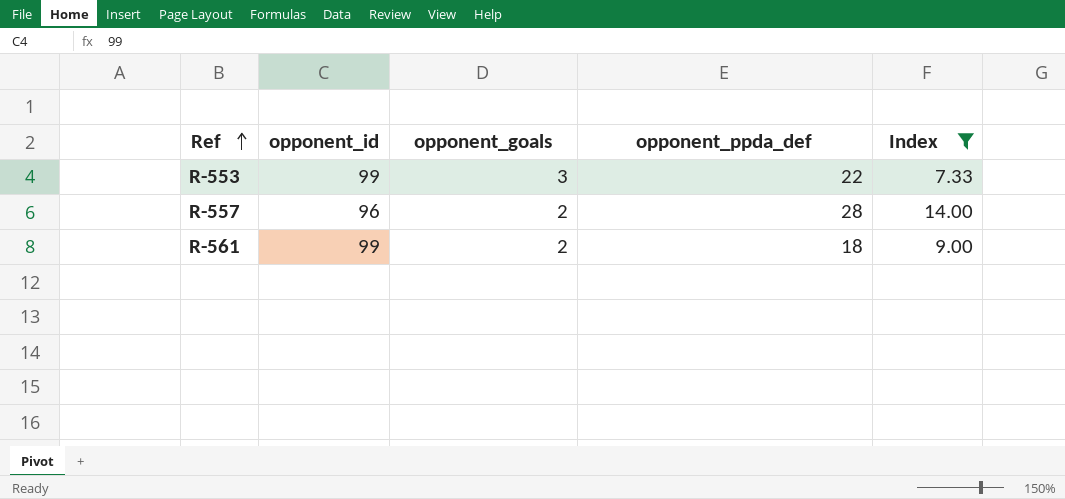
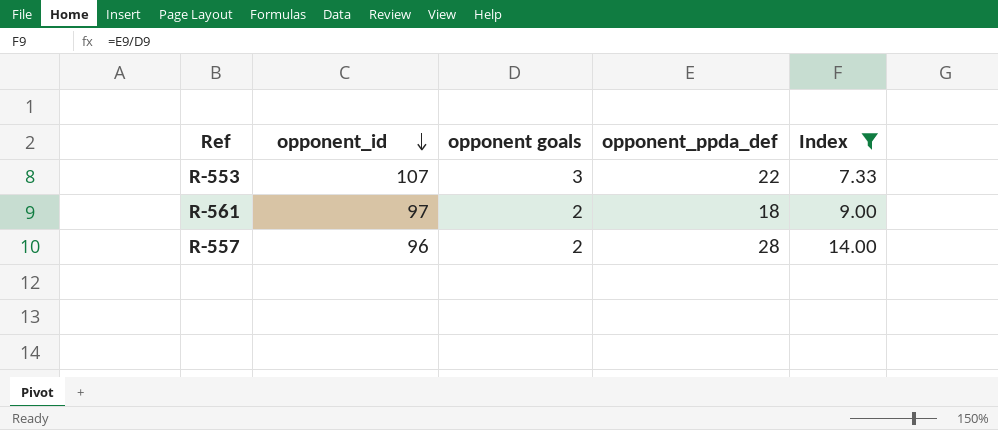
row order: Ref ascending -> opponent_id descending
column name: opponent_goals -> opponent goals
R-553 | opponent_id: 99 -> 107
R-561 | opponent_id: 99 -> 97

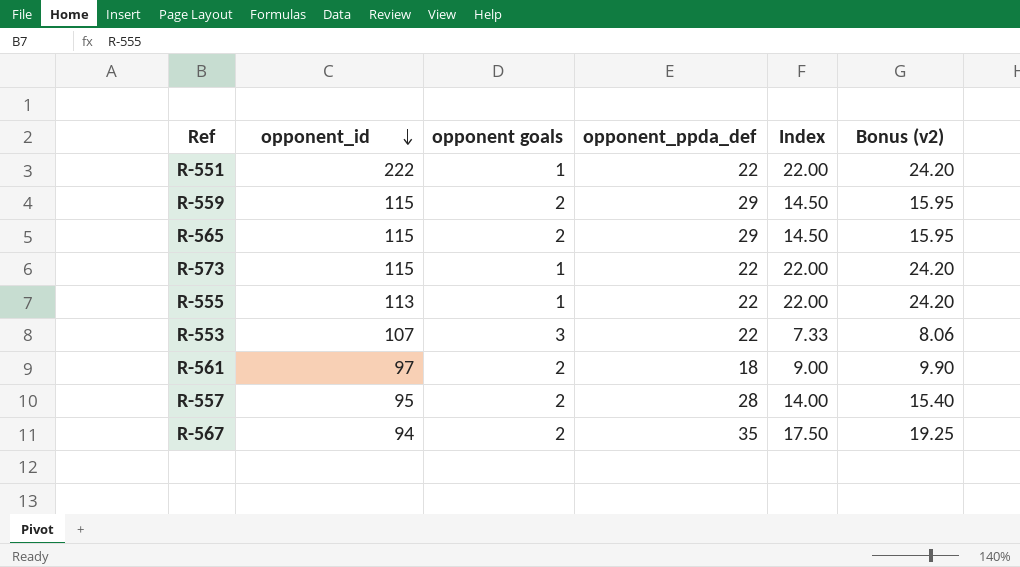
filter: Index <= 14.00 -> none
column Bonus (v2) | formula: none -> [Index] * 1.1
R-557 | opponent_id: 96 -> 95

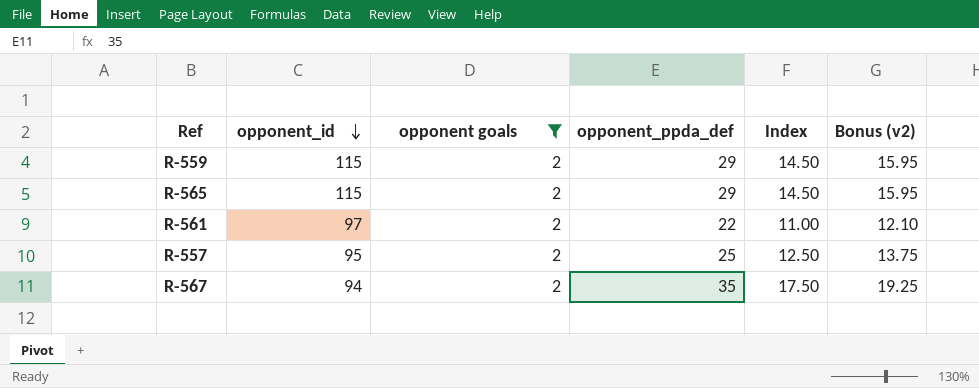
filter: none -> opponent goals = 2
R-561 | opponent_ppda_def: 18 -> 22
R-561 | Index: 9.00 -> 11.00
R-561 | Bonus (v2): 9.90 -> 12.10
R-557 | opponent_ppda_def: 28 -> 25
R-557 | Index: 14.00 -> 12.50
R-557 | Bonus (v2): 15.40 -> 13.75

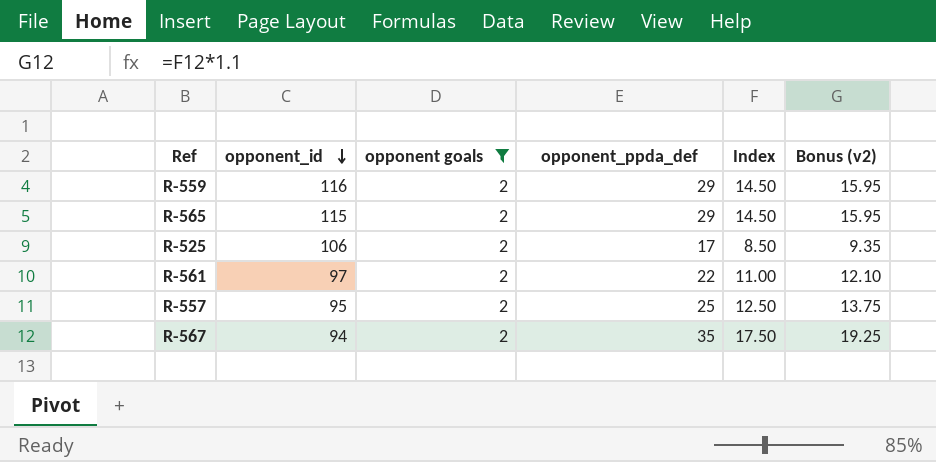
R-559 | opponent_id: 115 -> 116
row R-525: none -> 106 | 2 | 17 | 8.50 | 9.35

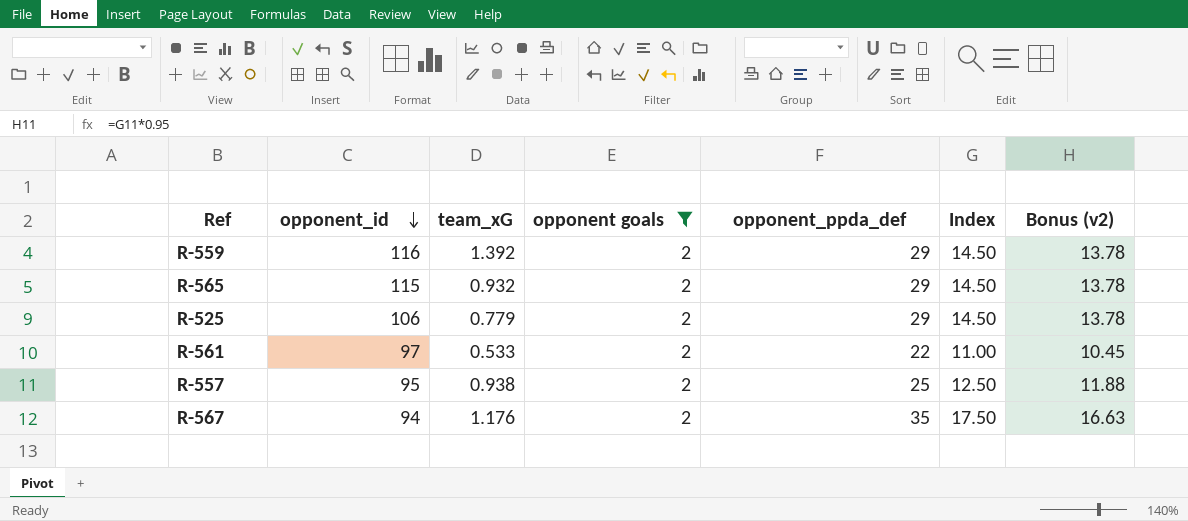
column team_xG | position: none -> 3
column Bonus (v2) | formula: [Index] * 1.1 -> [Index] * 0.95
R-525 | opponent_ppda_def: 17 -> 29
R-525 | Index: 8.50 -> 14.50

